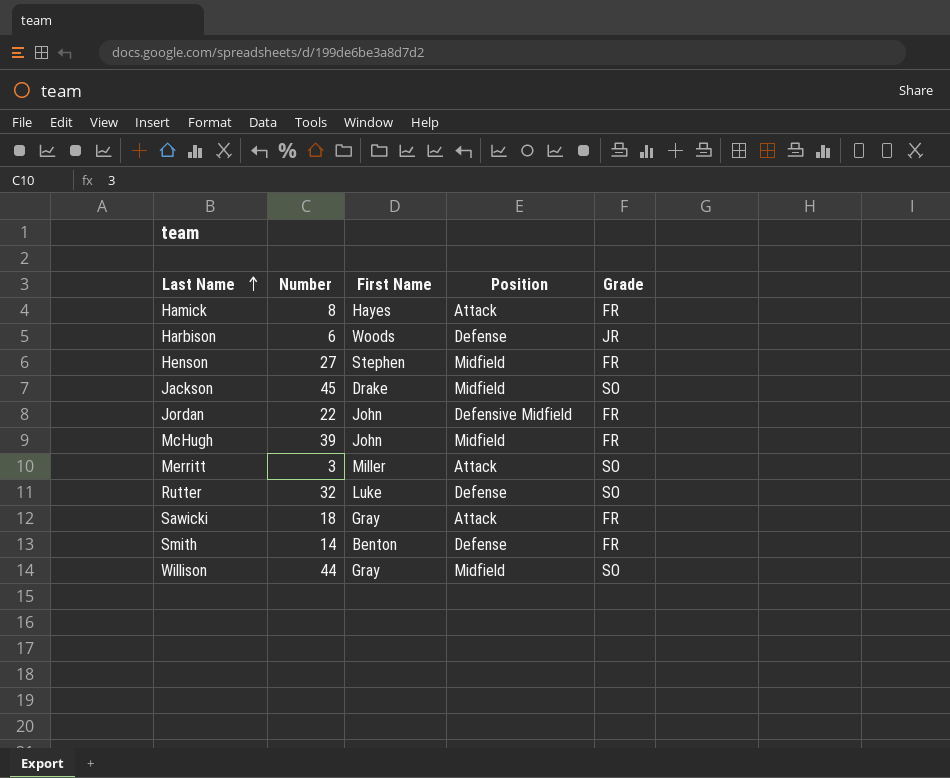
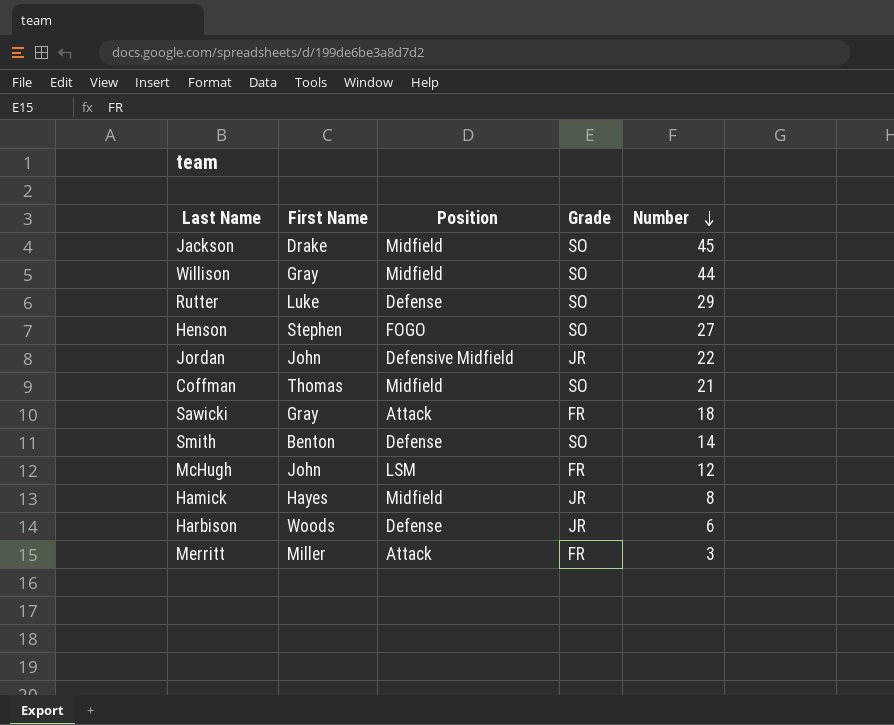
row order: Last Name ascending -> Number descending
column Number | position: 2 -> 5
Rutter | Number: 32 -> 29
Henson | Position: Midfield -> FOGO
Henson | Grade: FR -> SO
Jordan | Grade: FR -> JR
row Coffman: none -> Thomas | Midfield | SO | 21
Smith | Grade: FR -> SO
McHugh | Position: Midfield -> LSM
McHugh | Number: 39 -> 12
Hamick | Position: Attack -> Midfield
Hamick | Grade: FR -> JR
Merritt | Grade: SO -> FR

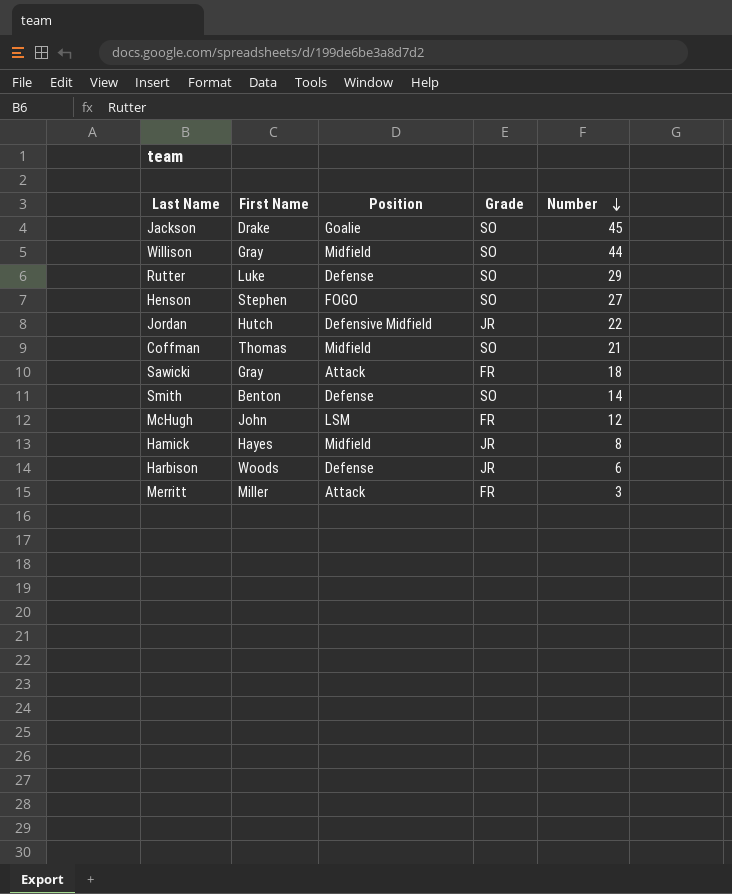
Jackson | Position: Midfield -> Goalie
Jordan | First Name: John -> Hutch

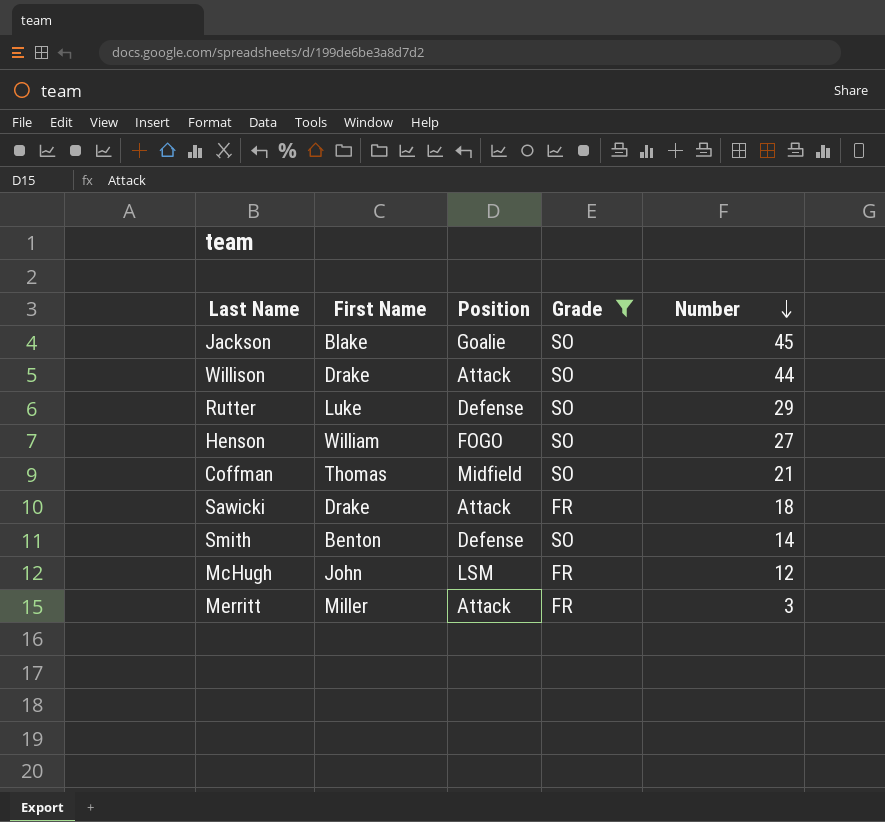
filter: none -> Grade != JR
Jackson | First Name: Drake -> Blake
Willison | First Name: Gray -> Drake
Willison | Position: Midfield -> Attack
Henson | First Name: Stephen -> William
Sawicki | First Name: Gray -> Drake

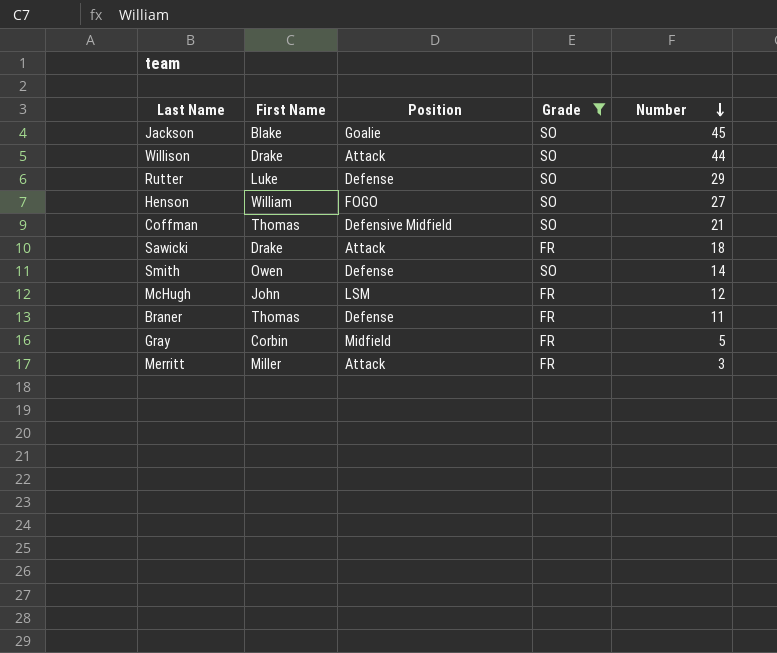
Coffman | Position: Midfield -> Defensive Midfield
Smith | First Name: Benton -> Owen
row Braner: none -> Thomas | Defense | FR | 11
row Gray: none -> Corbin | Midfield | FR | 5

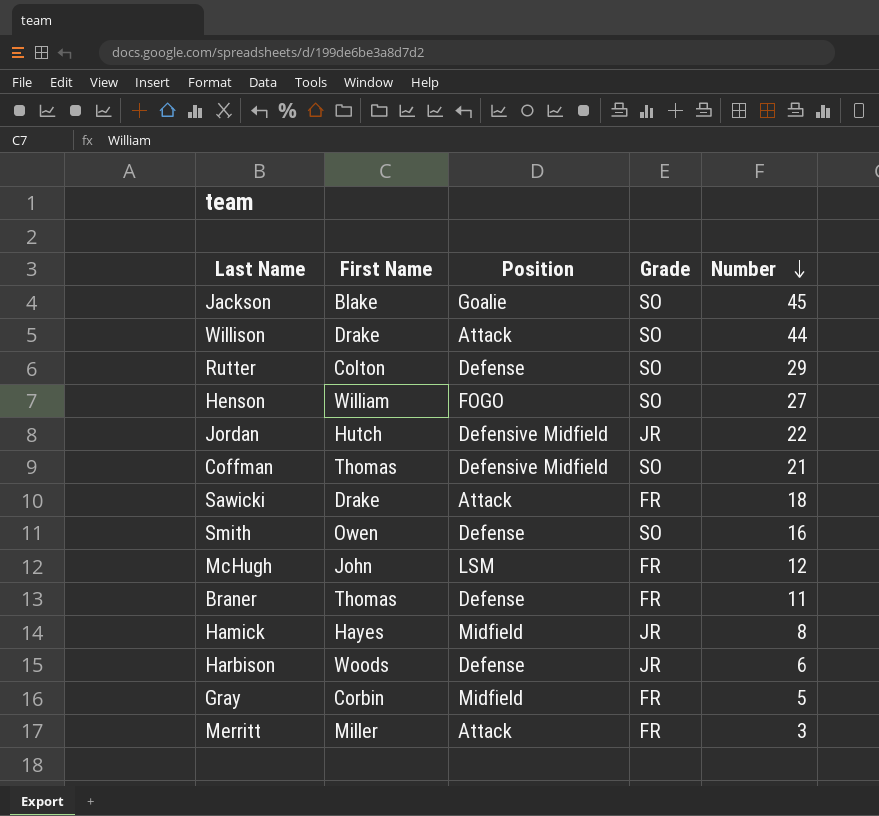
filter: Grade != JR -> none
Rutter | First Name: Luke -> Colton
Smith | Number: 14 -> 16

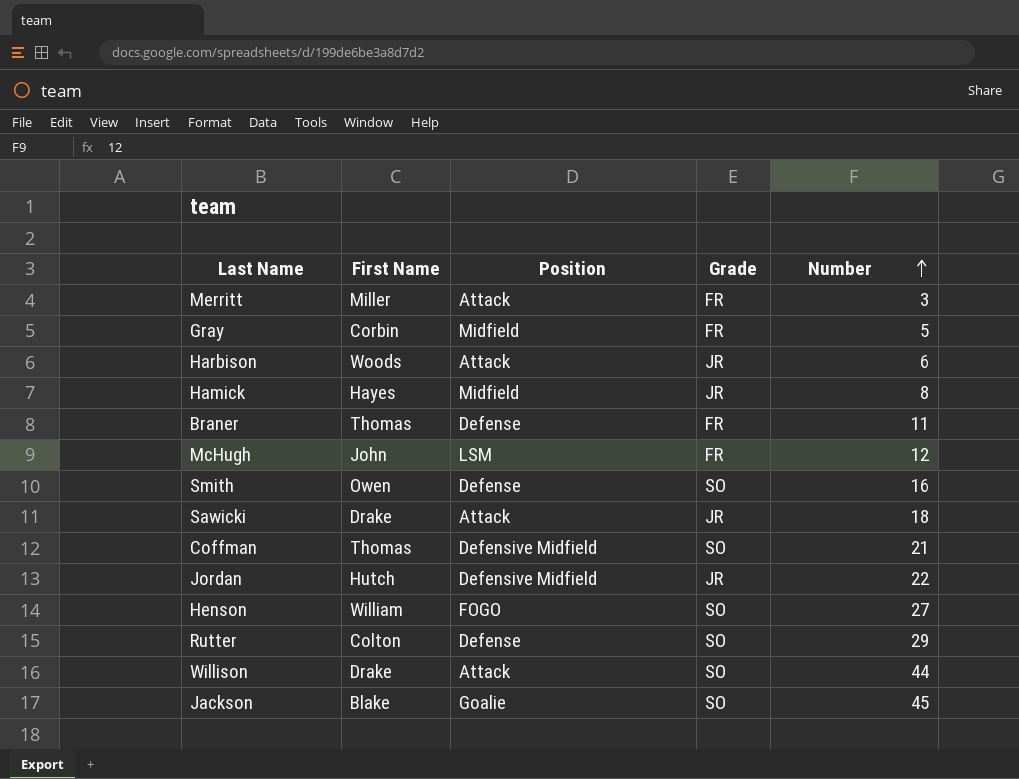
row order: Number descending -> Number ascending
Harbison | Position: Defense -> Attack
Sawicki | Grade: FR -> JR

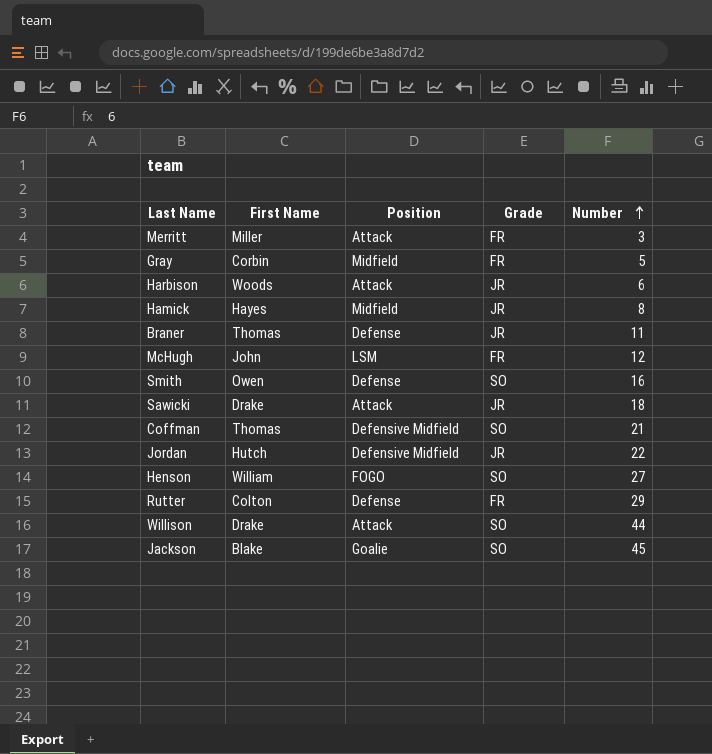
Braner | Grade: FR -> JR
Rutter | Grade: SO -> FR

